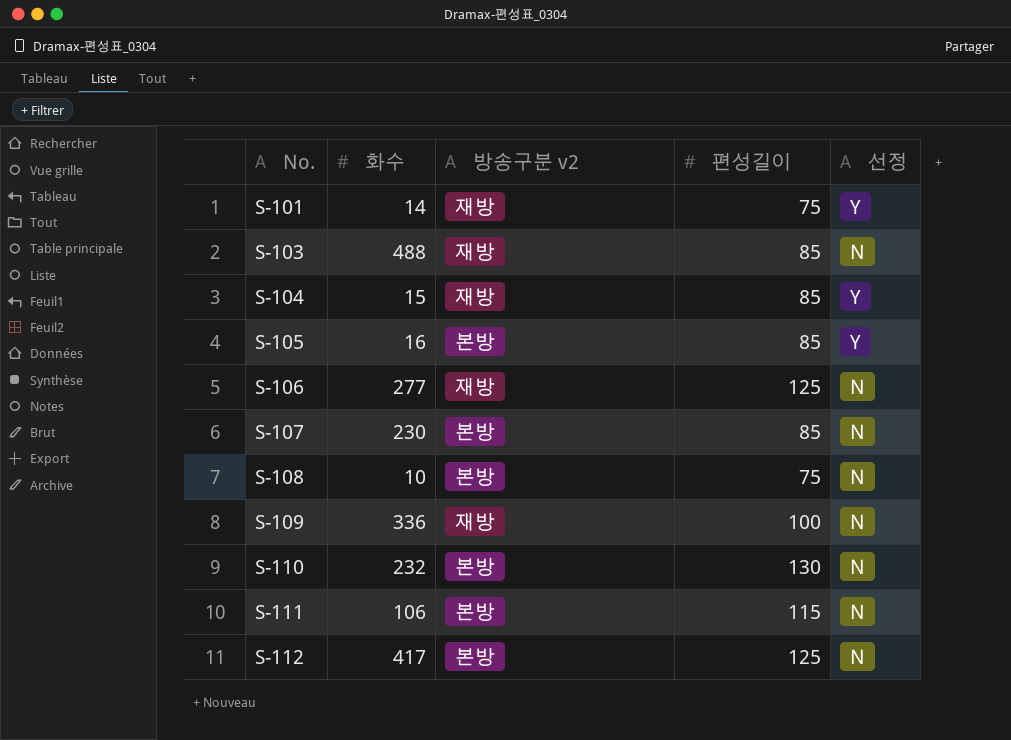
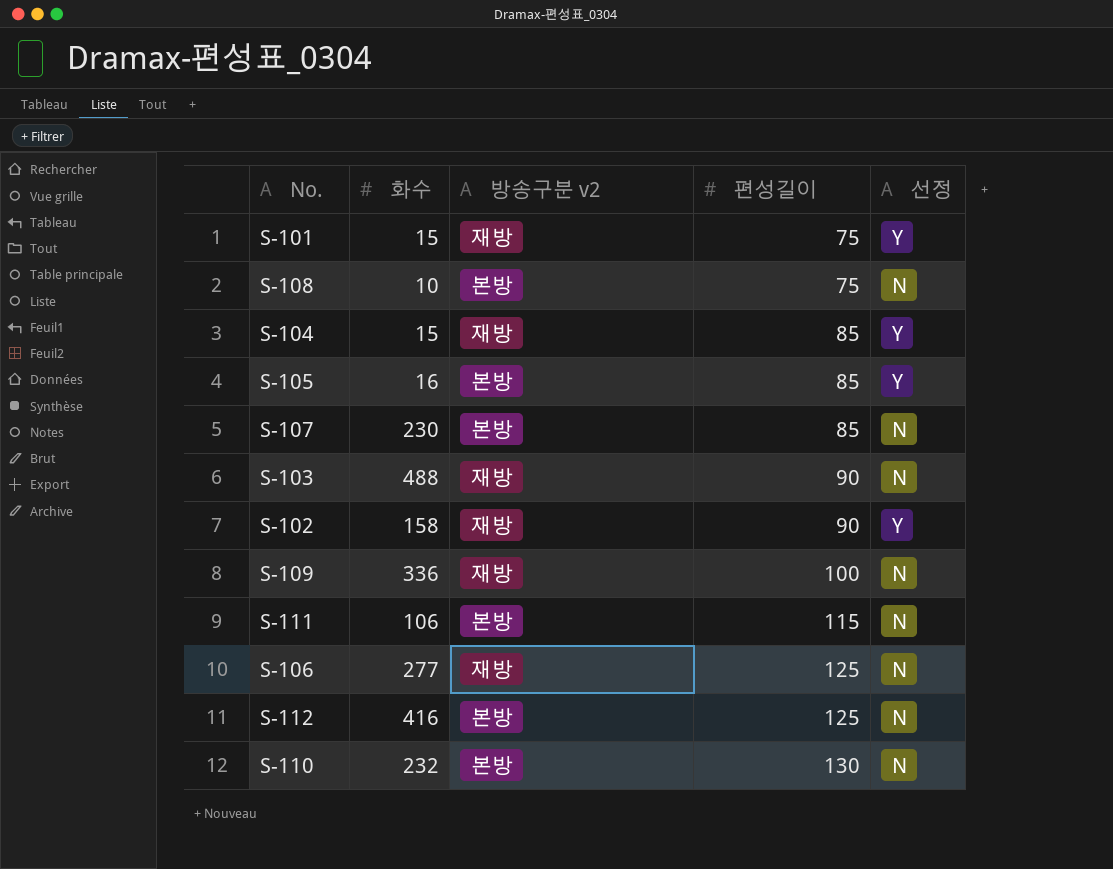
row order: No. ascending -> 편성길이 ascending
S-101 | 화수: 14 -> 15
S-103 | 편성길이: 85 -> 90
row S-102: none -> 158 | 재방 | 90 | Y
S-112 | 화수: 417 -> 416

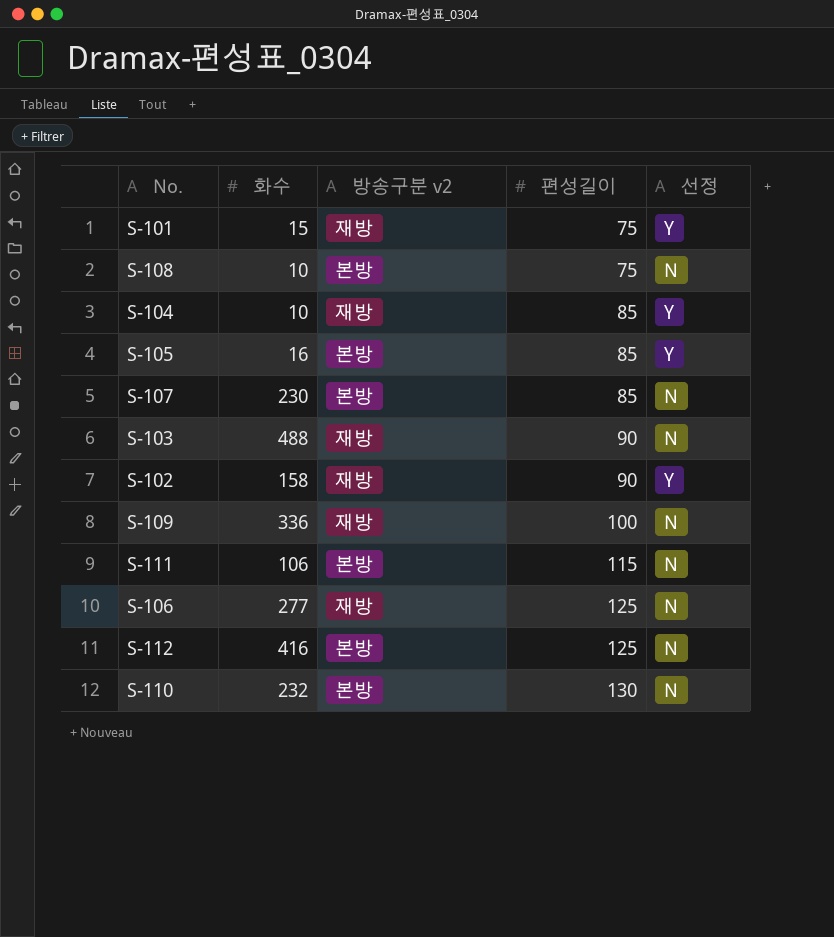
S-104 | 화수: 15 -> 10

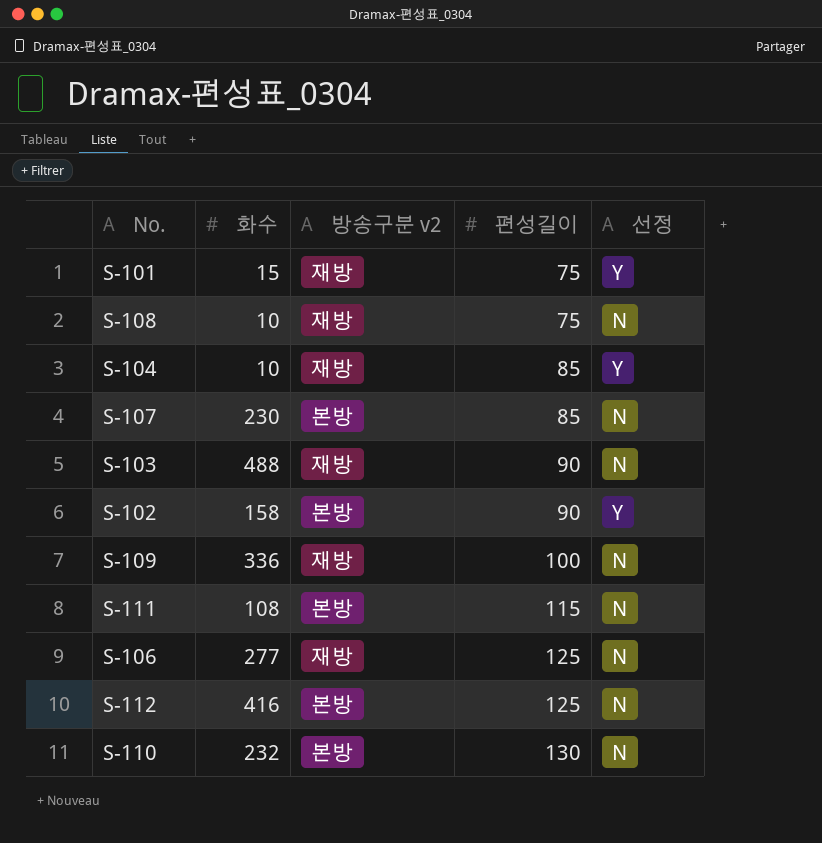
row S-105: 16 | 본방 | 85 | Y -> none
S-108 | 방송구분 v2: 본방 -> 재방
S-102 | 방송구분 v2: 재방 -> 본방
S-111 | 화수: 106 -> 108

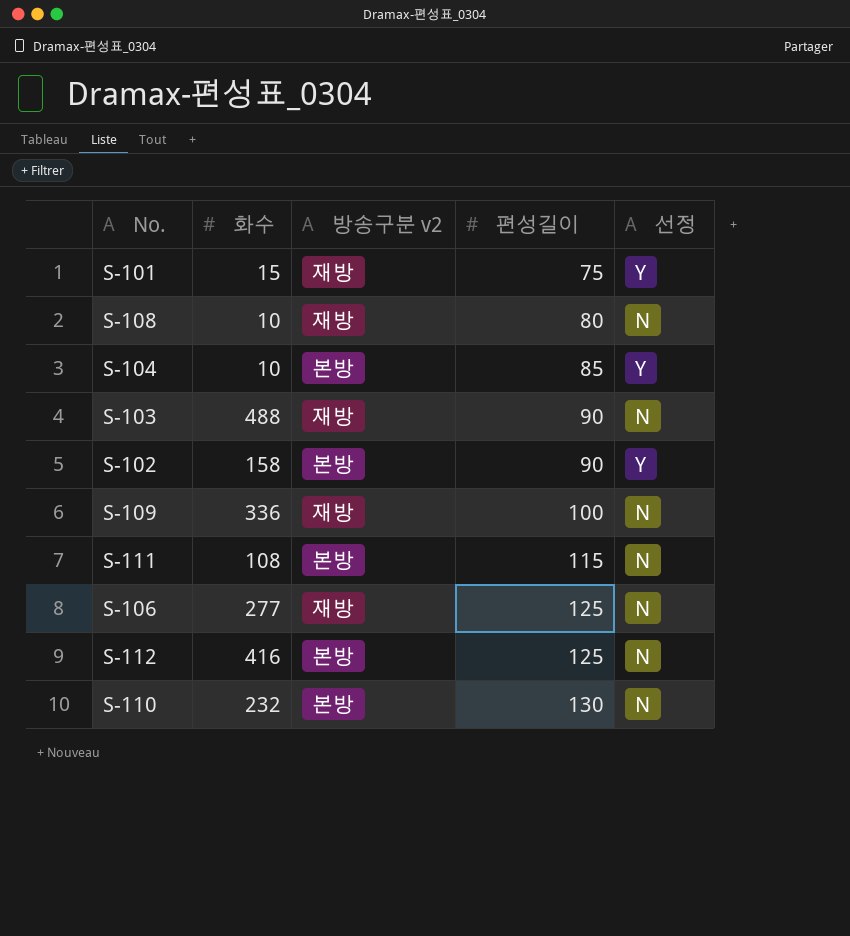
row S-107: 230 | 본방 | 85 | N -> none
S-108 | 편성길이: 75 -> 80
S-104 | 방송구분 v2: 재방 -> 본방

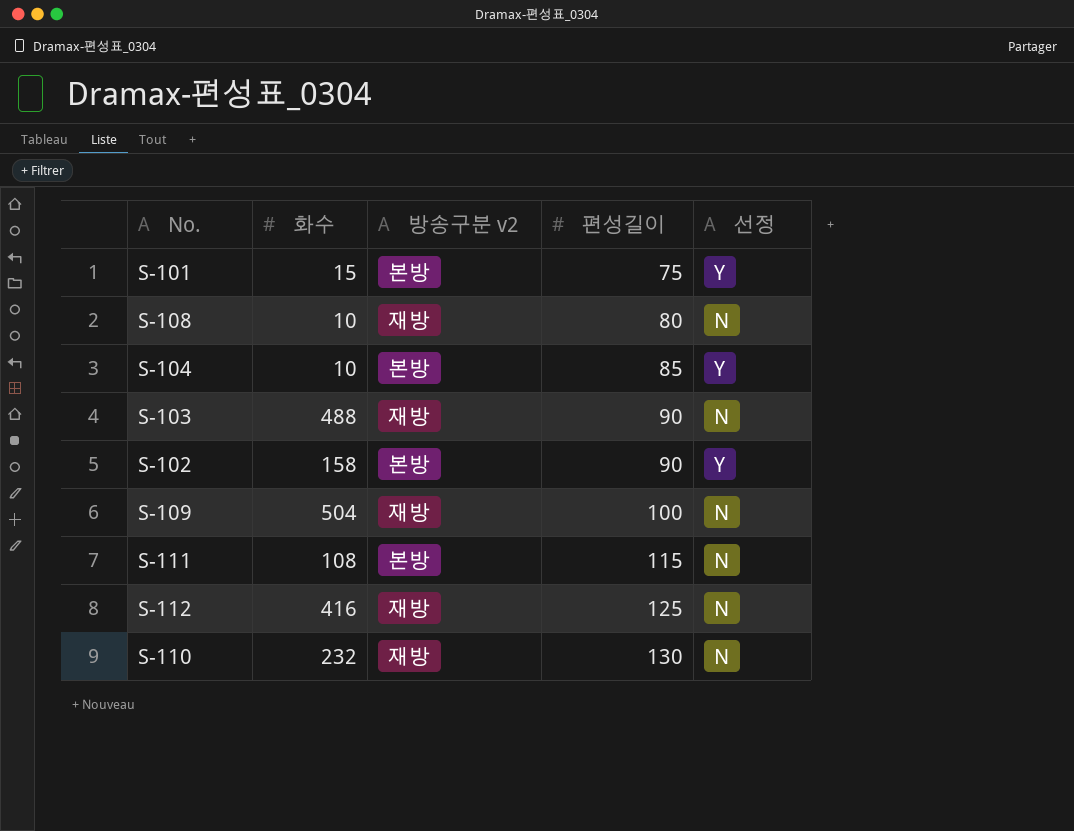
row S-106: 277 | 재방 | 125 | N -> none
S-101 | 방송구분 v2: 재방 -> 본방
S-109 | 화수: 336 -> 504
S-112 | 방송구분 v2: 본방 -> 재방
S-110 | 방송구분 v2: 본방 -> 재방

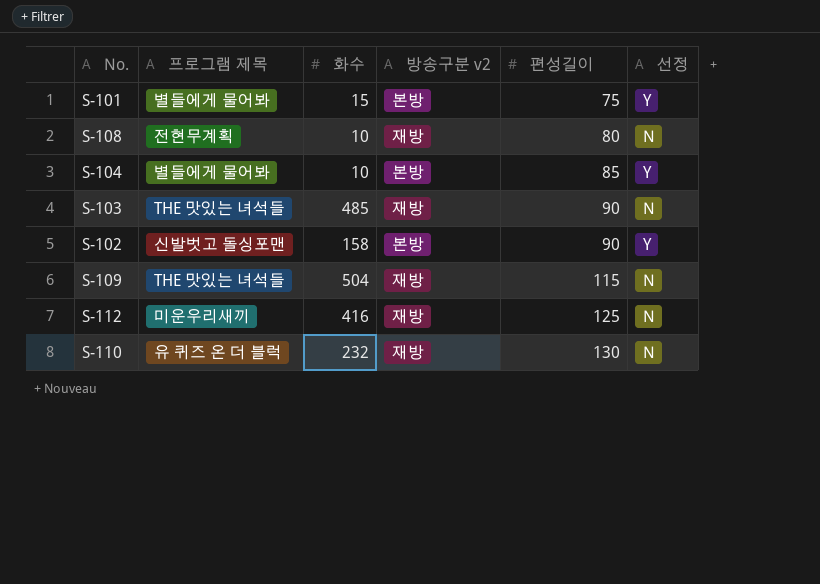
column 프로그램 제목 | position: none -> 2
row S-111: 108 | 본방 | 115 | N -> none
S-103 | 화수: 488 -> 485
S-109 | 편성길이: 100 -> 115

